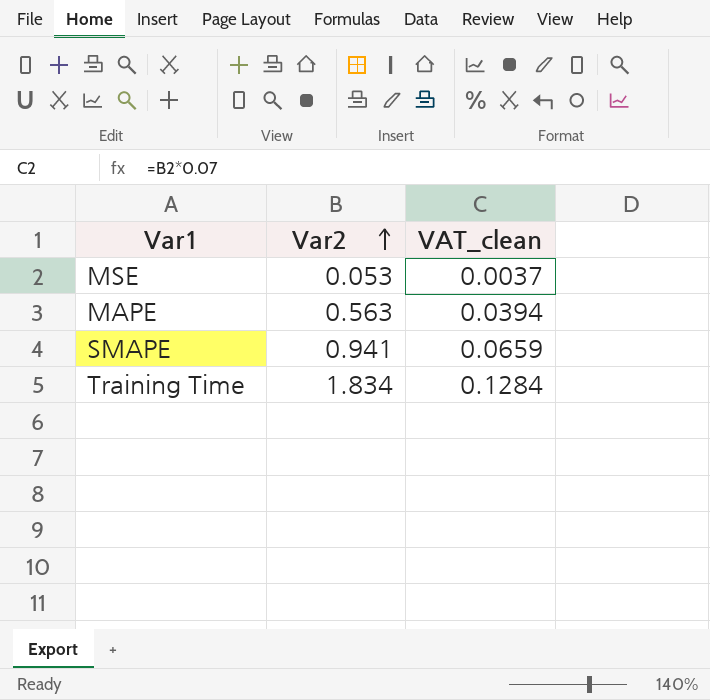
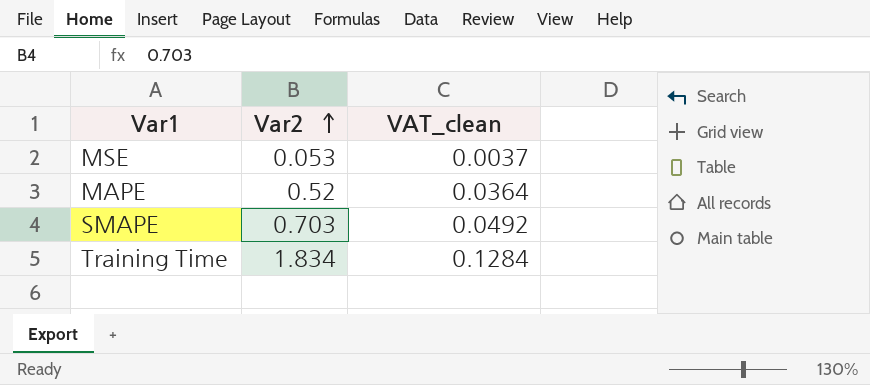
MAPE | Var2: 0.563 -> 0.52
MAPE | VAT_clean: 0.0394 -> 0.0364
SMAPE | Var2: 0.941 -> 0.703
SMAPE | VAT_clean: 0.0659 -> 0.0492

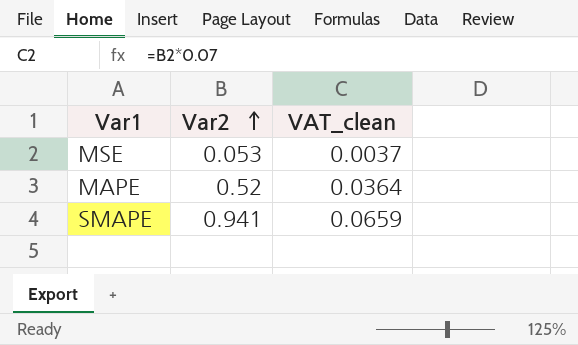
row Training Time: 1.834 | 0.1284 -> none
SMAPE | Var2: 0.703 -> 0.941
SMAPE | VAT_clean: 0.0492 -> 0.0659

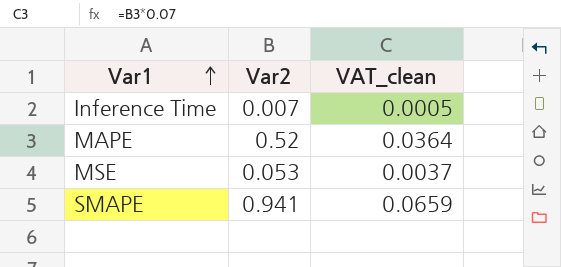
row order: Var2 ascending -> Var1 ascending
row Inference Time: none -> 0.007 | 0.0005

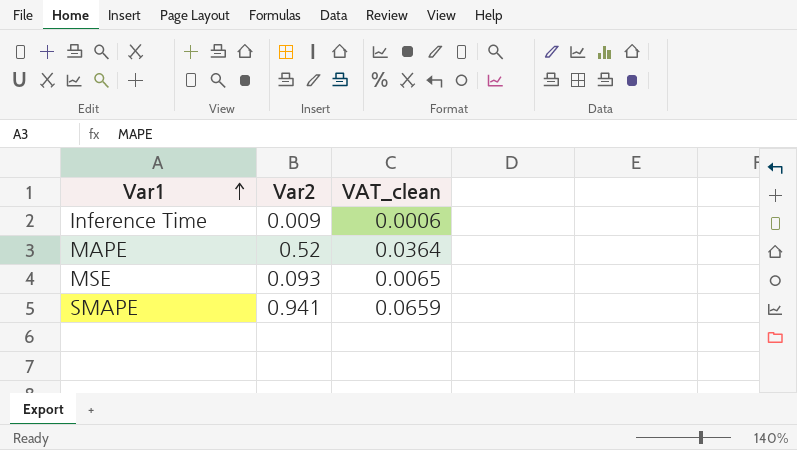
Inference Time | Var2: 0.007 -> 0.009
Inference Time | VAT_clean: 0.0005 -> 0.0006
MSE | Var2: 0.053 -> 0.093
MSE | VAT_clean: 0.0037 -> 0.0065

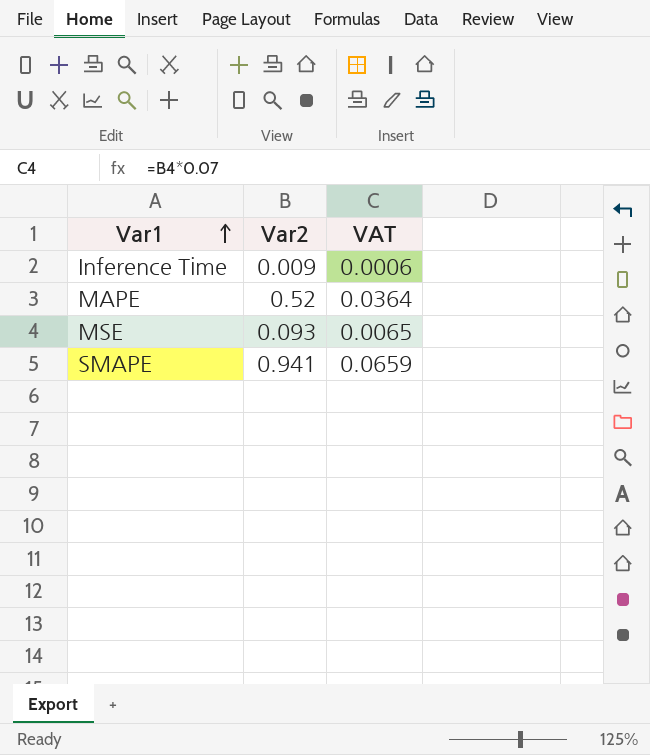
column name: VAT_clean -> VAT

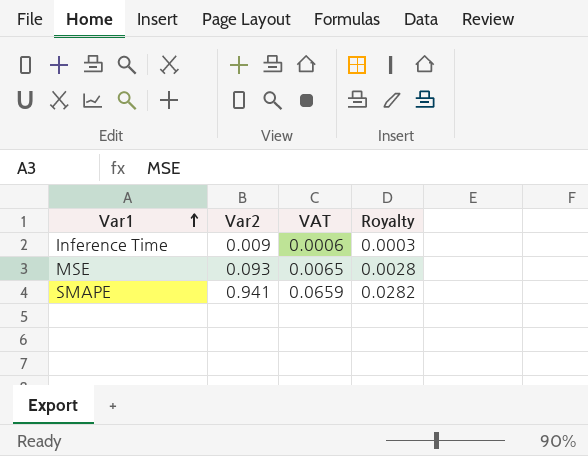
column Royalty | formula: none -> [Var2] * 0.03
row MAPE: 0.52 | 0.0364 -> none

